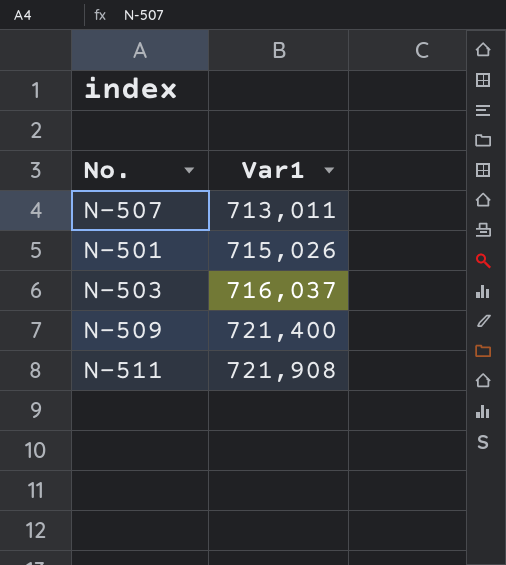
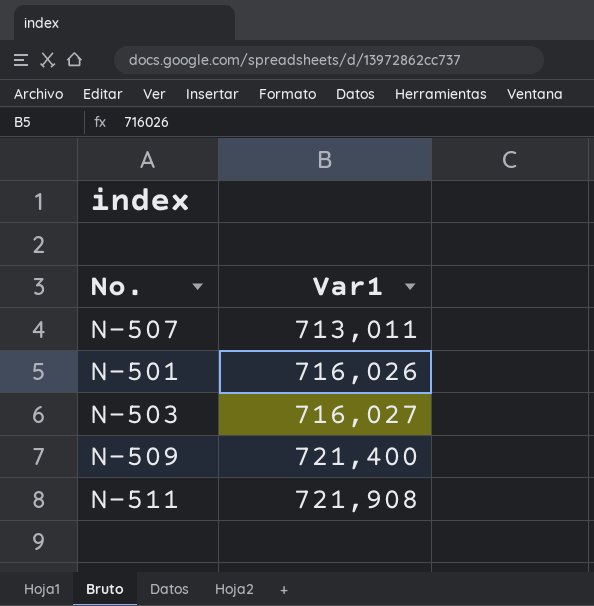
N-501 | Var1: 715,026 -> 716,026
N-503 | Var1: 716,037 -> 716,027

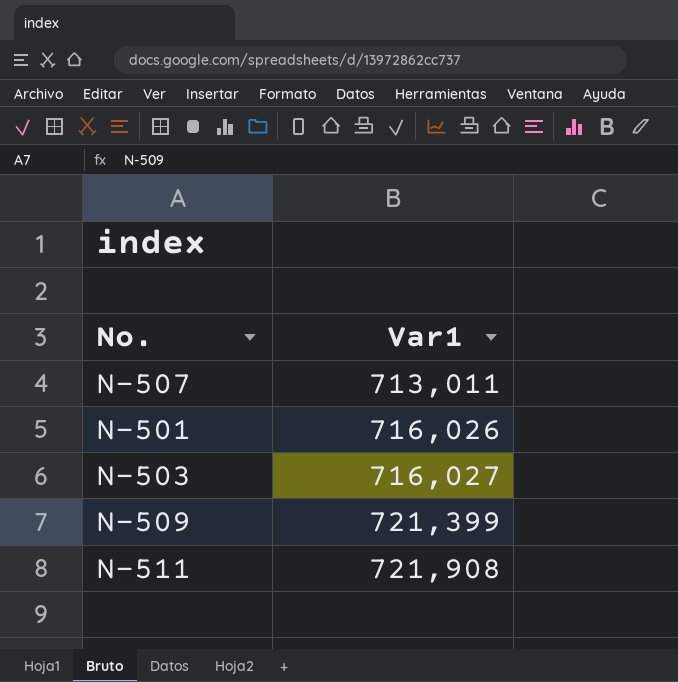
N-509 | Var1: 721,400 -> 721,399

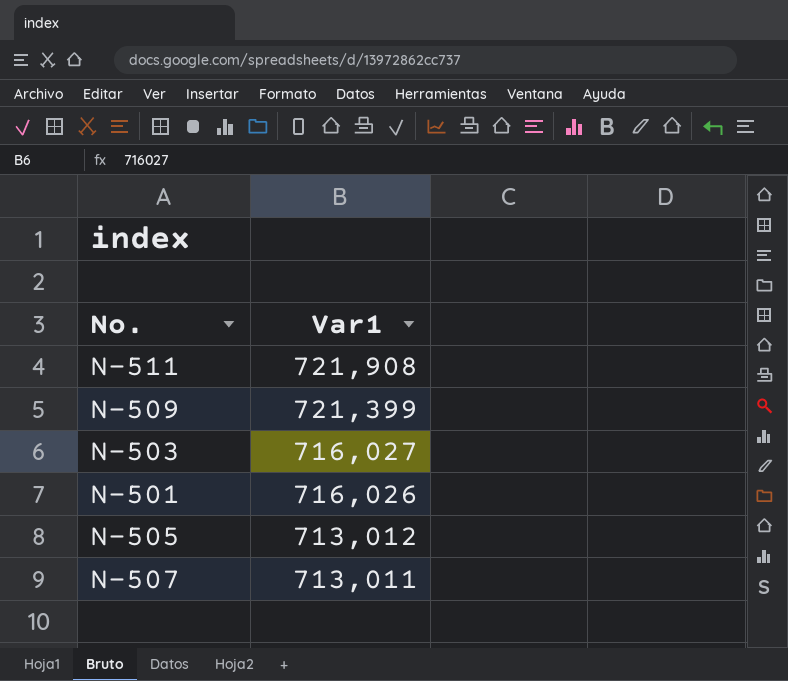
row order: Var1 ascending -> Var1 descending
row N-505: none -> 713,012

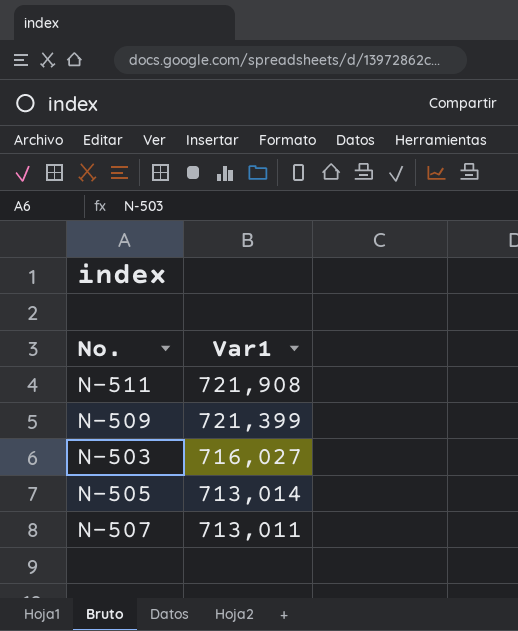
row N-501: 716,026 -> none
N-505 | Var1: 713,012 -> 713,014

